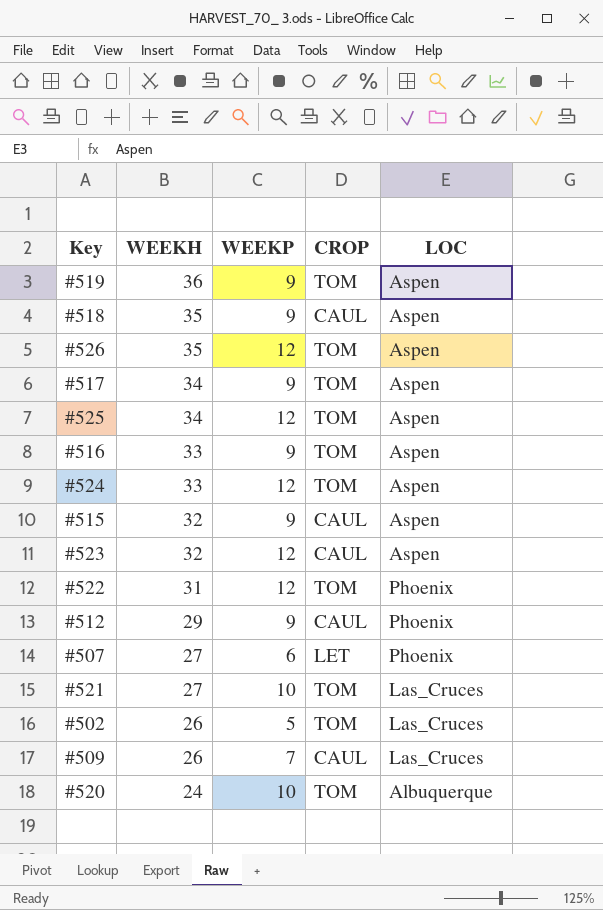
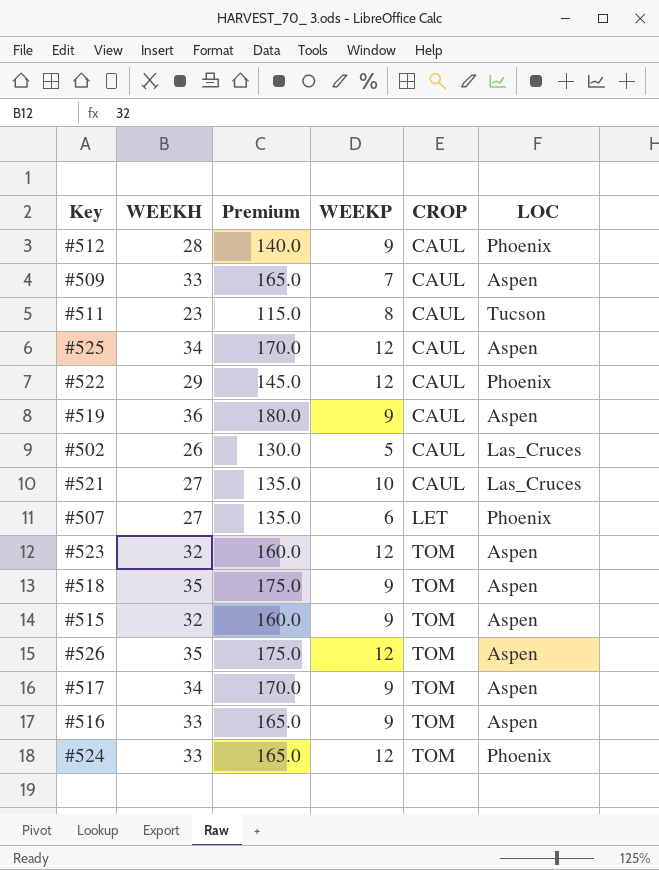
row order: WEEKH descending -> CROP ascending
column Premium | formula: none -> [WEEKH] * 5
row #520: 24 | 10 | TOM | Albuquerque -> none
#512 | WEEKH: 29 -> 28
#509 | WEEKH: 26 -> 33
#509 | LOC: Las_Cruces -> Aspen
row #511: none -> 23 | 115.0 | 8 | CAUL | Tucson
#525 | CROP: TOM -> CAUL
#522 | WEEKH: 31 -> 29
#522 | CROP: TOM -> CAUL
#519 | CROP: TOM -> CAUL
#502 | CROP: TOM -> CAUL
#521 | CROP: TOM -> CAUL
#523 | CROP: CAUL -> TOM
#518 | CROP: CAUL -> TOM
#515 | CROP: CAUL -> TOM
#524 | LOC: Aspen -> Phoenix

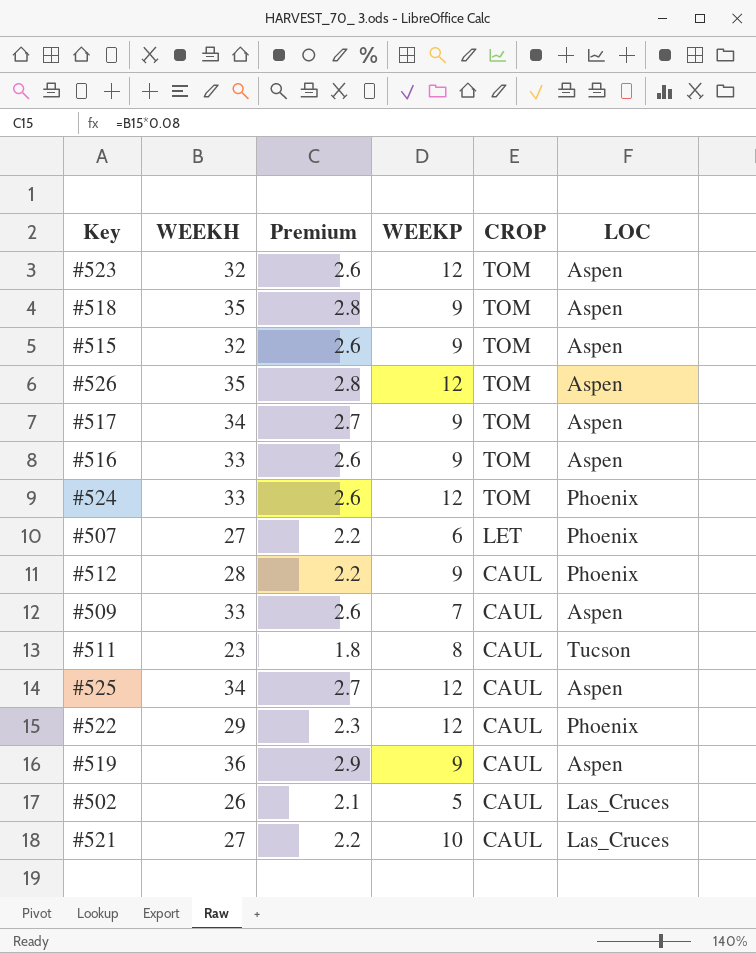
row order: CROP ascending -> CROP descending
column Premium | formula: [WEEKH] * 5 -> [WEEKH] * 0.08

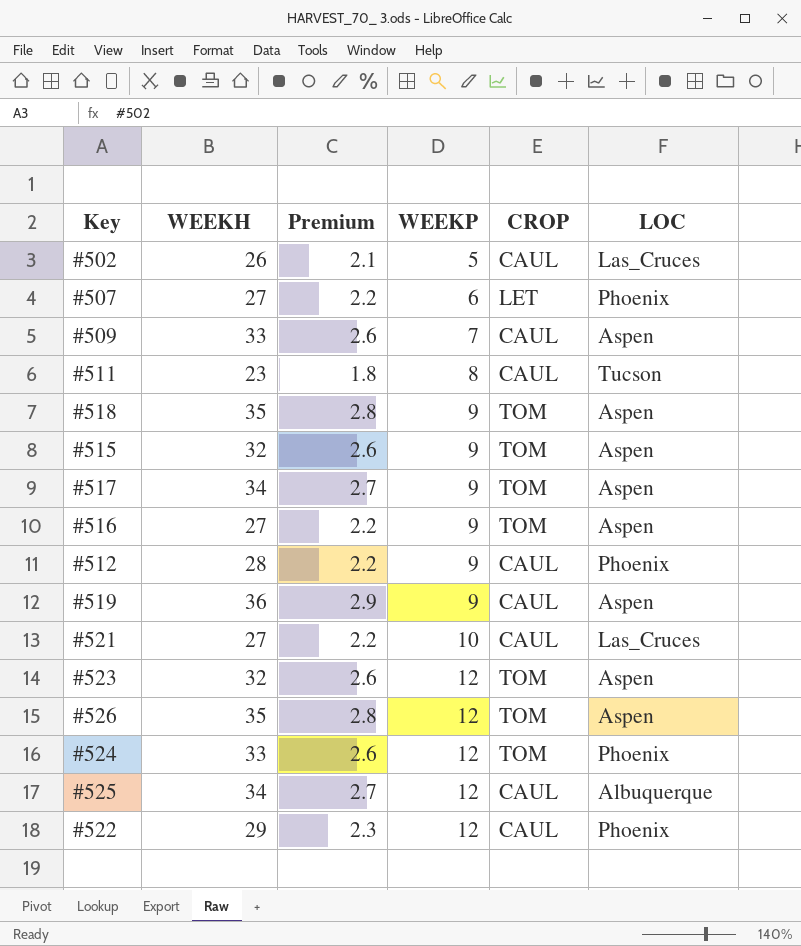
row order: CROP descending -> WEEKP ascending
#516 | WEEKH: 33 -> 27
#516 | Premium: 2.6 -> 2.2
#525 | LOC: Aspen -> Albuquerque

